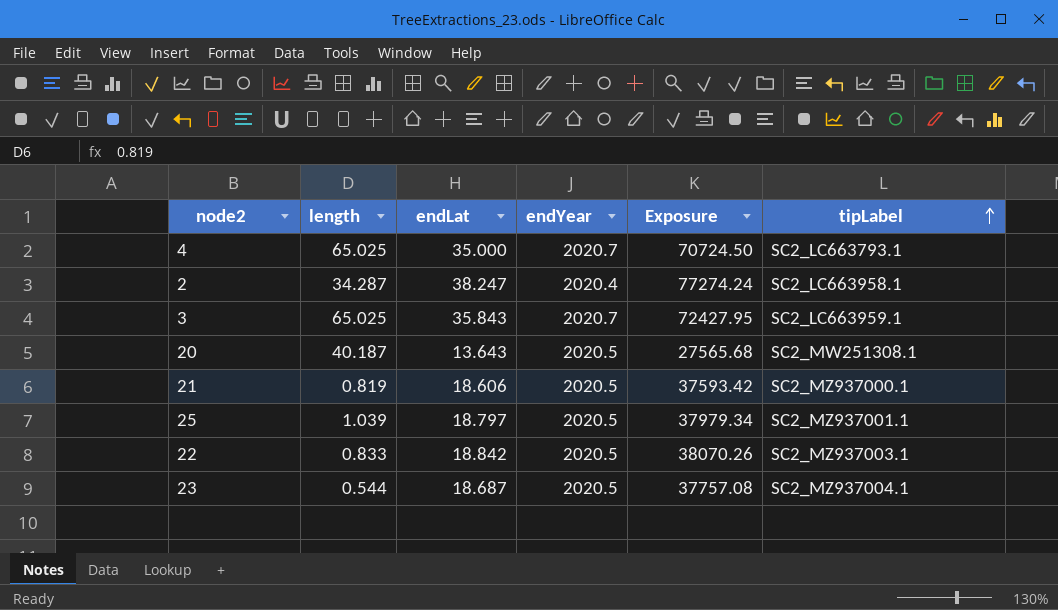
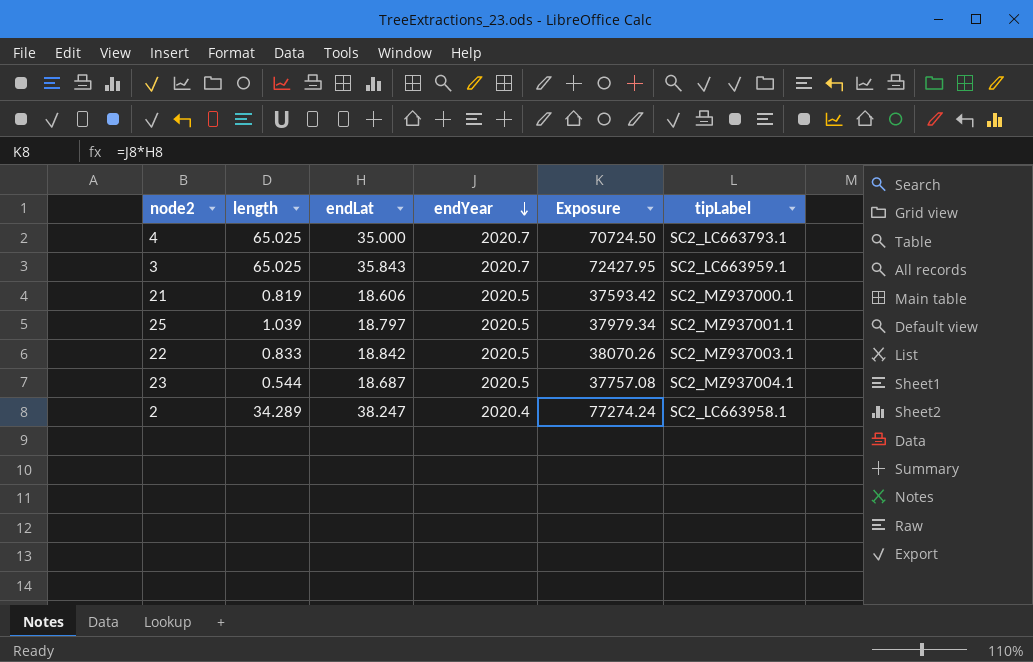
row order: tipLabel ascending -> endYear descending
row 20: 40.187 | 13.643 | 2020.5 | 27565.68 | SC2_MW251308.1 -> none
2 | length: 34.287 -> 34.289

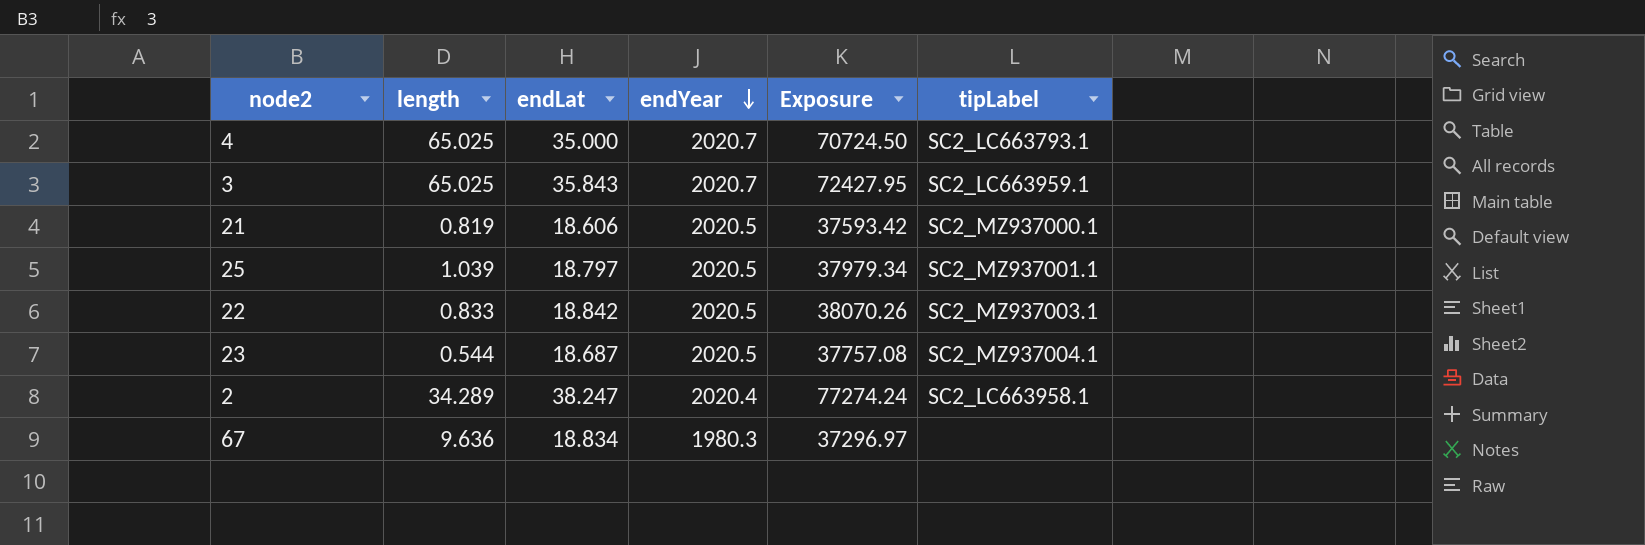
row 67: none -> 9.636 | 18.834 | 1980.3 | 37296.97 | none

